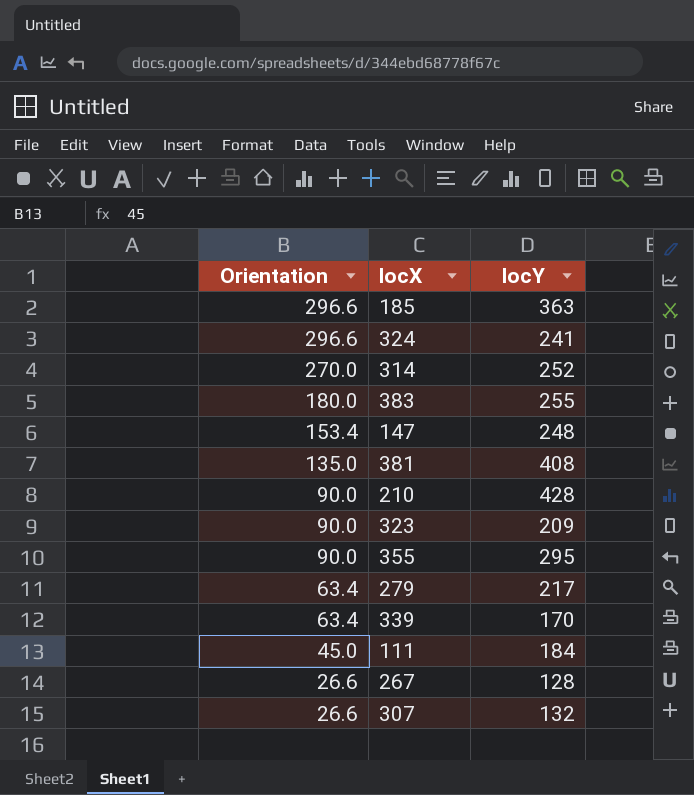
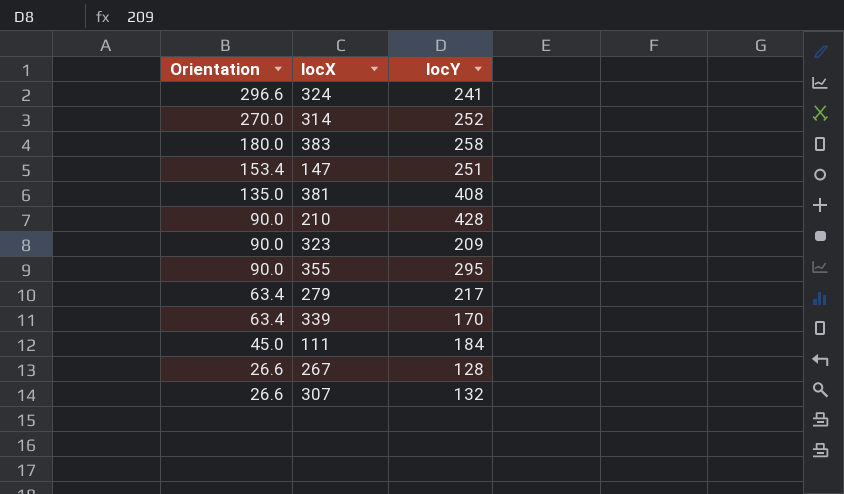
row 185: 296.6 | 363 -> none
383 | locY: 255 -> 258
147 | locY: 248 -> 251

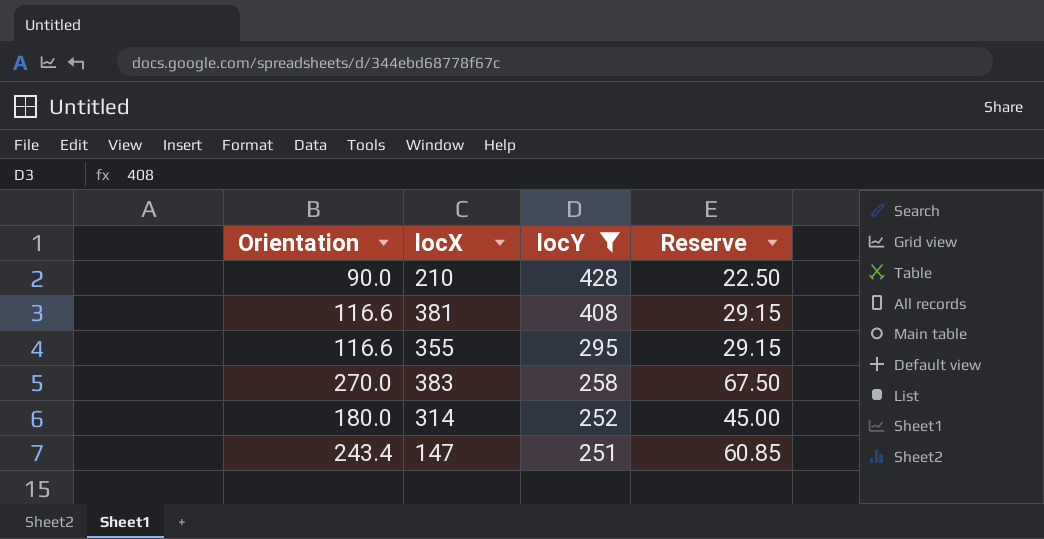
filter: none -> locY >= 251
row order: Orientation descending -> locY descending
column Reserve | formula: none -> [Orientation] * 0.25
381 | Orientation: 135.0 -> 116.6
355 | Orientation: 90.0 -> 116.6
383 | Orientation: 180.0 -> 270.0
314 | Orientation: 270.0 -> 180.0
147 | Orientation: 153.4 -> 243.4

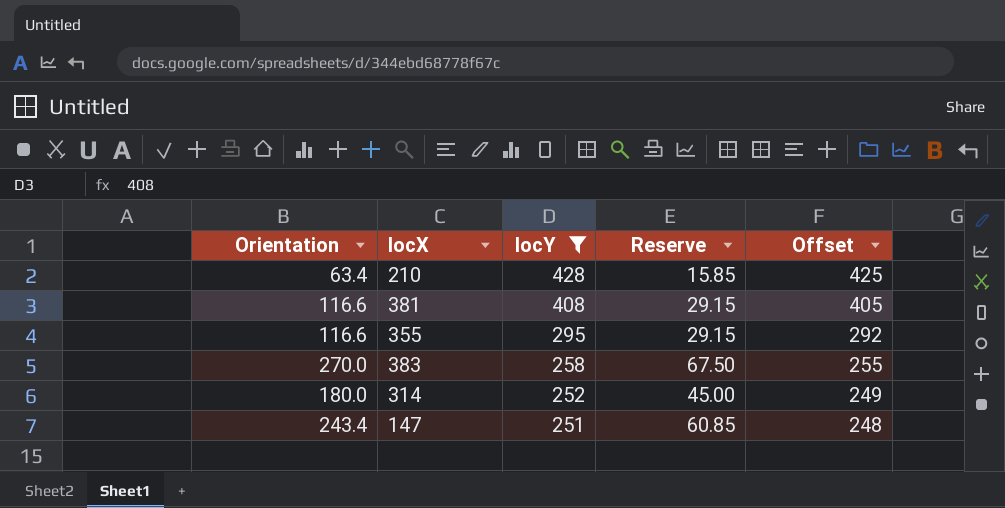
column Offset | formula: none -> [locY] - 3
210 | Orientation: 90.0 -> 63.4
210 | Reserve: 22.50 -> 15.85

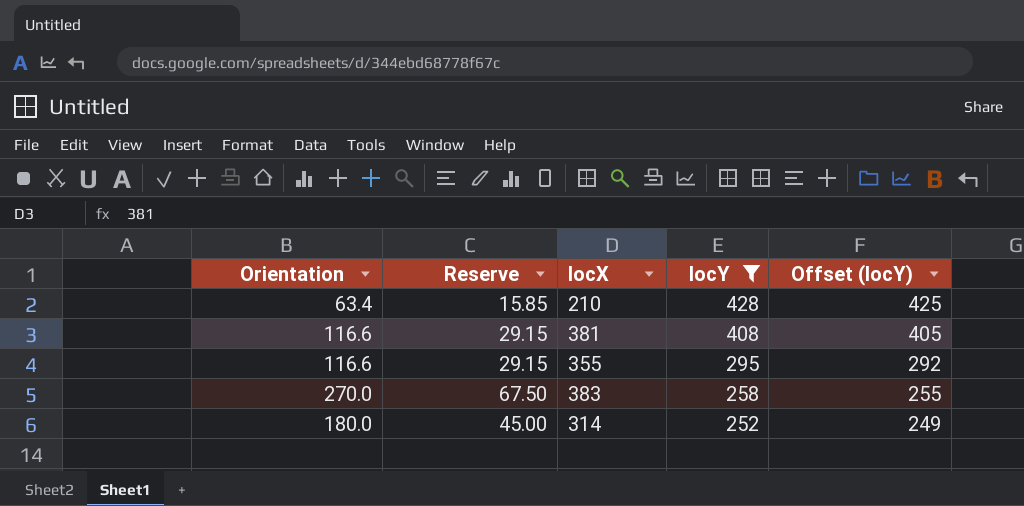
column Reserve | position: 4 -> 2
column name: Offset -> Offset (locY)
row 147: 243.4 | 251 | 60.85 | 248 -> none

